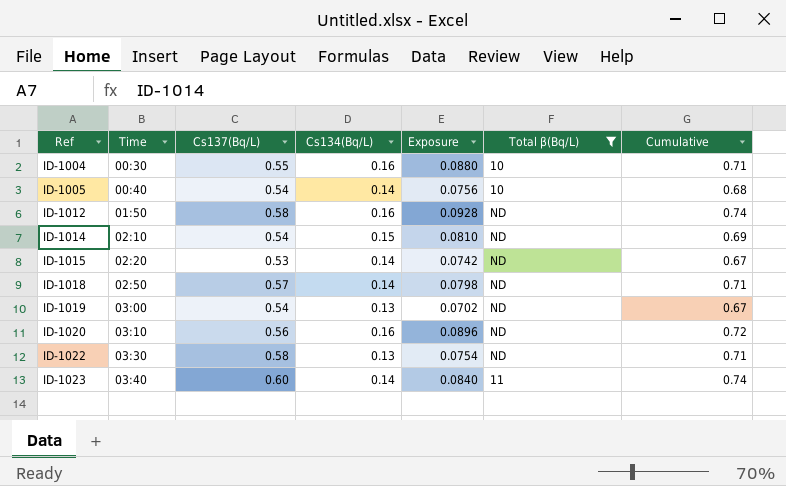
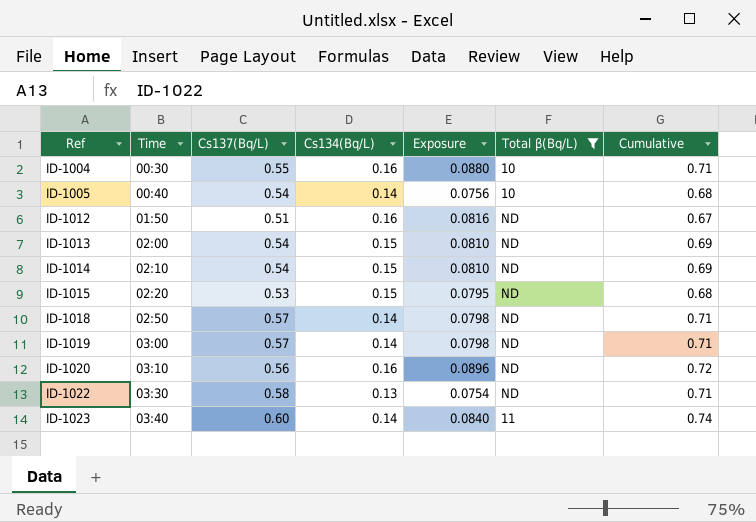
ID-1012 | Cs137(Bq/L): 0.58 -> 0.51
ID-1012 | Exposure: 0.0928 -> 0.0816
ID-1012 | Cumulative: 0.74 -> 0.67
row ID-1013: none -> 02:00 | 0.54 | 0.15 | 0.0810 | ND | 0.69
ID-1015 | Cs134(Bq/L): 0.14 -> 0.15
ID-1015 | Exposure: 0.0742 -> 0.0795
ID-1015 | Cumulative: 0.67 -> 0.68
ID-1019 | Cs137(Bq/L): 0.54 -> 0.57
ID-1019 | Cs134(Bq/L): 0.13 -> 0.14
ID-1019 | Exposure: 0.0702 -> 0.0798
ID-1019 | Cumulative: 0.67 -> 0.71

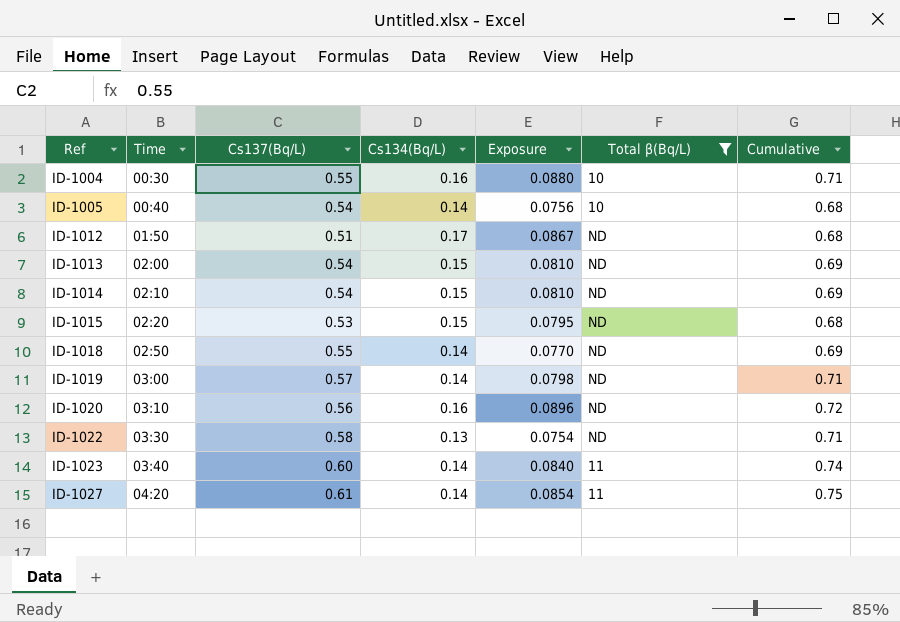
ID-1012 | Cs134(Bq/L): 0.16 -> 0.17
ID-1012 | Exposure: 0.0816 -> 0.0867
ID-1012 | Cumulative: 0.67 -> 0.68
ID-1018 | Cs137(Bq/L): 0.57 -> 0.55
ID-1018 | Exposure: 0.0798 -> 0.0770
ID-1018 | Cumulative: 0.71 -> 0.69
row ID-1027: none -> 04:20 | 0.61 | 0.14 | 0.0854 | 11 | 0.75

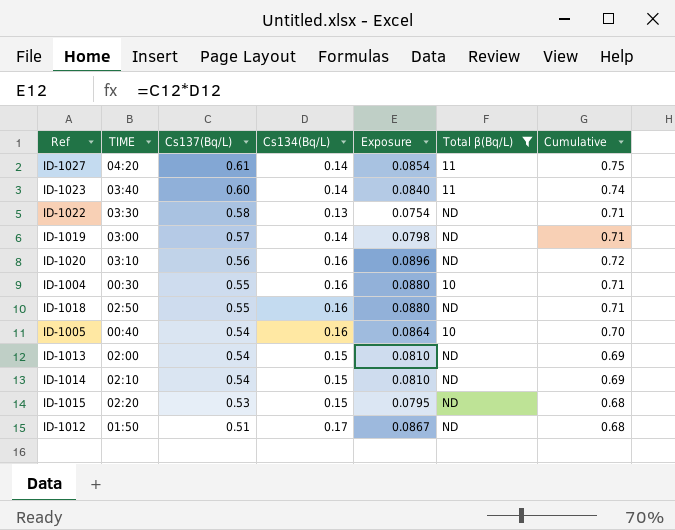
row order: Ref ascending -> Cs137(Bq/L) descending
column name: Time -> TIME
ID-1018 | Cs134(Bq/L): 0.14 -> 0.16
ID-1018 | Exposure: 0.0770 -> 0.0880
ID-1018 | Cumulative: 0.69 -> 0.71
ID-1005 | Cs134(Bq/L): 0.14 -> 0.16
ID-1005 | Exposure: 0.0756 -> 0.0864
ID-1005 | Cumulative: 0.68 -> 0.70

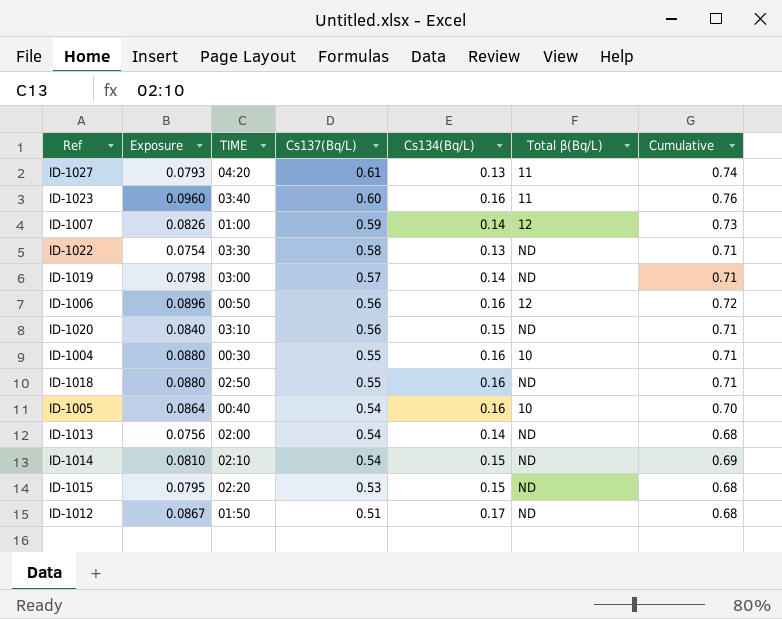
filter: Total β(Bq/L) != 12 -> none
column Exposure | position: 5 -> 2
ID-1027 | Exposure: 0.0854 -> 0.0793
ID-1027 | Cs134(Bq/L): 0.14 -> 0.13
ID-1027 | Cumulative: 0.75 -> 0.74
ID-1023 | Exposure: 0.0840 -> 0.0960
ID-1023 | Cs134(Bq/L): 0.14 -> 0.16
ID-1023 | Cumulative: 0.74 -> 0.76
ID-1020 | Exposure: 0.0896 -> 0.0840
ID-1020 | Cs134(Bq/L): 0.16 -> 0.15
ID-1020 | Cumulative: 0.72 -> 0.71
ID-1013 | Exposure: 0.0810 -> 0.0756
ID-1013 | Cs134(Bq/L): 0.15 -> 0.14
ID-1013 | Cumulative: 0.69 -> 0.68

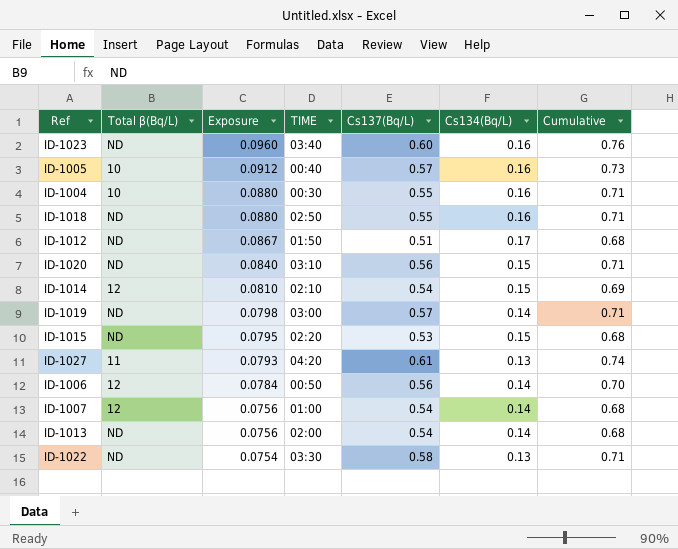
row order: Cs137(Bq/L) descending -> Exposure descending
column Total β(Bq/L) | position: 6 -> 2
ID-1023 | Total β(Bq/L): 11 -> ND
ID-1005 | Exposure: 0.0864 -> 0.0912
ID-1005 | Cs137(Bq/L): 0.54 -> 0.57
ID-1005 | Cumulative: 0.70 -> 0.73
ID-1014 | Total β(Bq/L): ND -> 12
ID-1006 | Exposure: 0.0896 -> 0.0784
ID-1006 | Cs134(Bq/L): 0.16 -> 0.14
ID-1006 | Cumulative: 0.72 -> 0.70
ID-1007 | Exposure: 0.0826 -> 0.0756
ID-1007 | Cs137(Bq/L): 0.59 -> 0.54
ID-1007 | Cumulative: 0.73 -> 0.68

